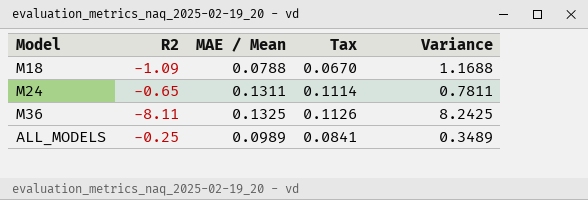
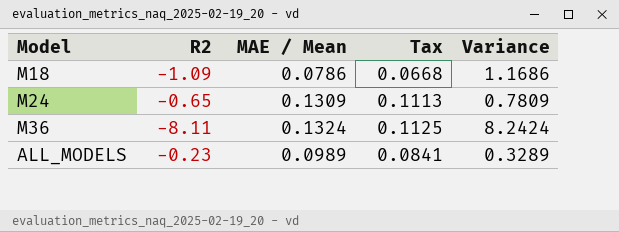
M18 | MAE / Mean: 0.0788 -> 0.0786
M18 | Tax: 0.0670 -> 0.0668
M18 | Variance: 1.1688 -> 1.1686
M24 | MAE / Mean: 0.1311 -> 0.1309
M24 | Tax: 0.1114 -> 0.1113
M24 | Variance: 0.7811 -> 0.7809
M36 | MAE / Mean: 0.1325 -> 0.1324
M36 | Tax: 0.1126 -> 0.1125
M36 | Variance: 8.2425 -> 8.2424
ALL_MODELS | R2: -0.25 -> -0.23
ALL_MODELS | Variance: 0.3489 -> 0.3289

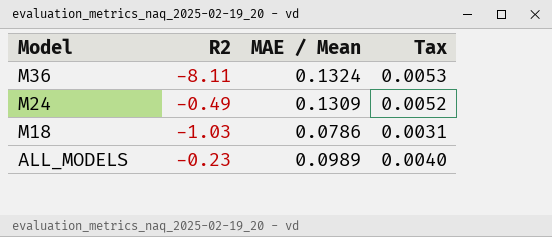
row order: none -> Model descending
column Variance | formula: [MAE / Mean] - [R2] -> none
column Tax | formula: [MAE / Mean] * 0.85 -> [MAE / Mean] * 0.04
M24 | R2: -0.65 -> -0.49
M18 | R2: -1.09 -> -1.03

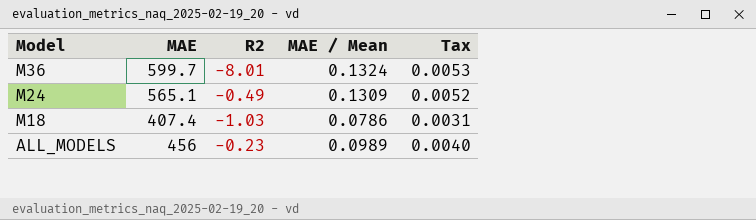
column MAE | position: none -> 2
M36 | R2: -8.11 -> -8.01

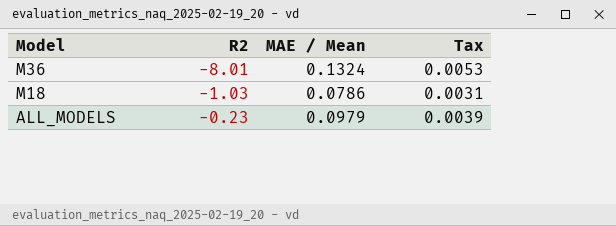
column MAE | position: 2 -> none
row M24: 565.1 | -0.49 | 0.1309 | 0.0052 -> none
ALL_MODELS | MAE / Mean: 0.0989 -> 0.0979
ALL_MODELS | Tax: 0.0040 -> 0.0039

